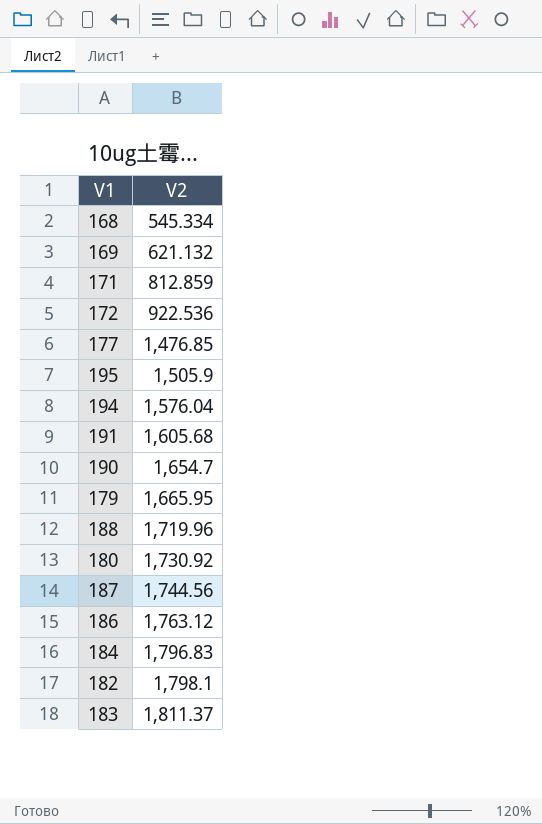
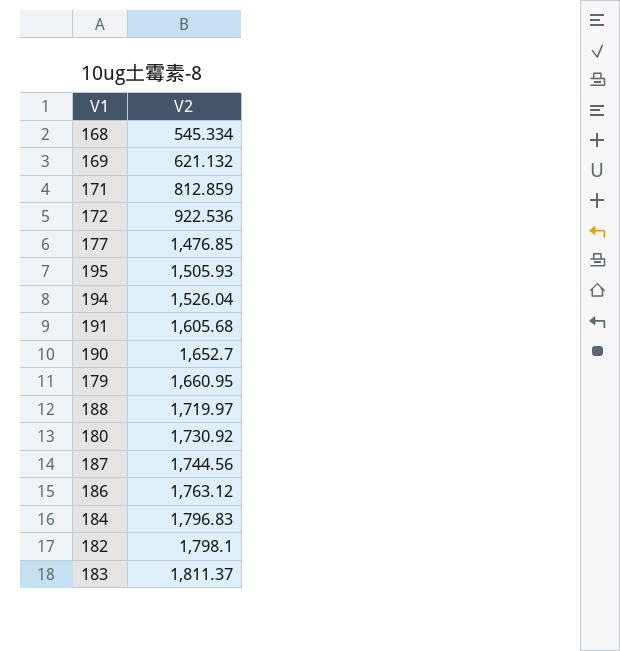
195 | V2: 1,505.9 -> 1,505.93
194 | V2: 1,576.04 -> 1,526.04
190 | V2: 1,654.7 -> 1,652.7
179 | V2: 1,665.95 -> 1,660.95
188 | V2: 1,719.96 -> 1,719.97

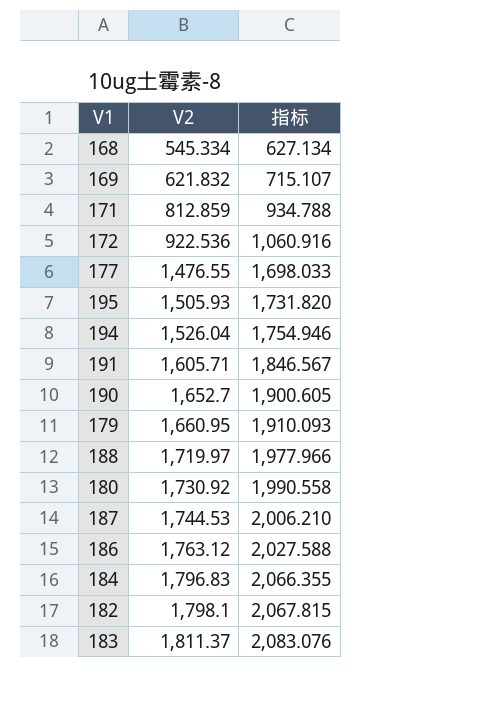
column 指标 | formula: none -> [V2] * 1.15
169 | V2: 621.132 -> 621.832
177 | V2: 1,476.85 -> 1,476.55
191 | V2: 1,605.68 -> 1,605.71
187 | V2: 1,744.56 -> 1,744.53

